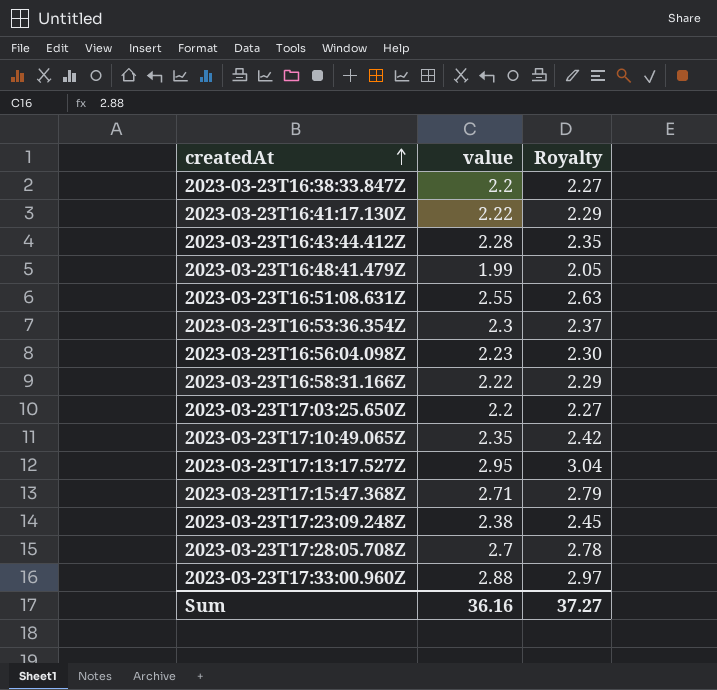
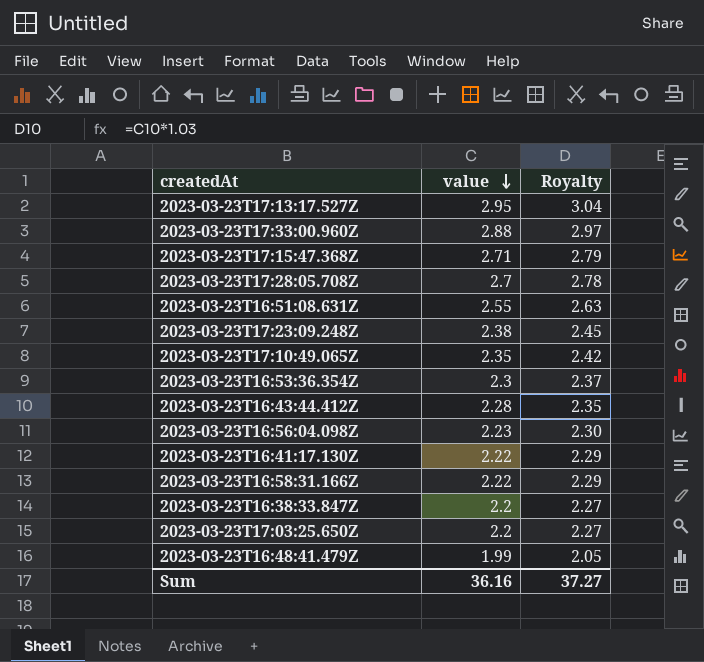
row order: createdAt ascending -> value descending

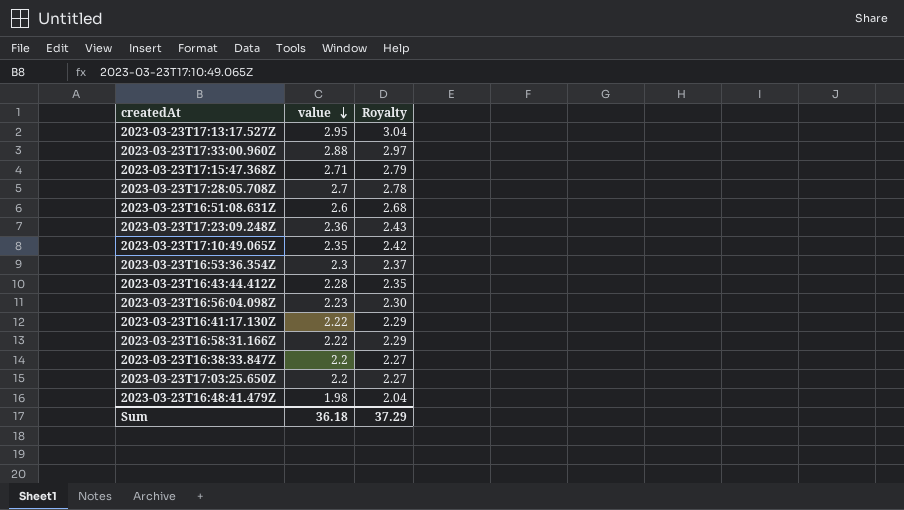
2023-03-23T16:51:08.631Z | value: 2.55 -> 2.6
2023-03-23T16:51:08.631Z | Royalty: 2.63 -> 2.68
2023-03-23T17:23:09.248Z | value: 2.38 -> 2.36
2023-03-23T17:23:09.248Z | Royalty: 2.45 -> 2.43
2023-03-23T16:48:41.479Z | value: 1.99 -> 1.98
2023-03-23T16:48:41.479Z | Royalty: 2.05 -> 2.04
Sum | value: 36.16 -> 36.18
Sum | Royalty: 37.27 -> 37.29

